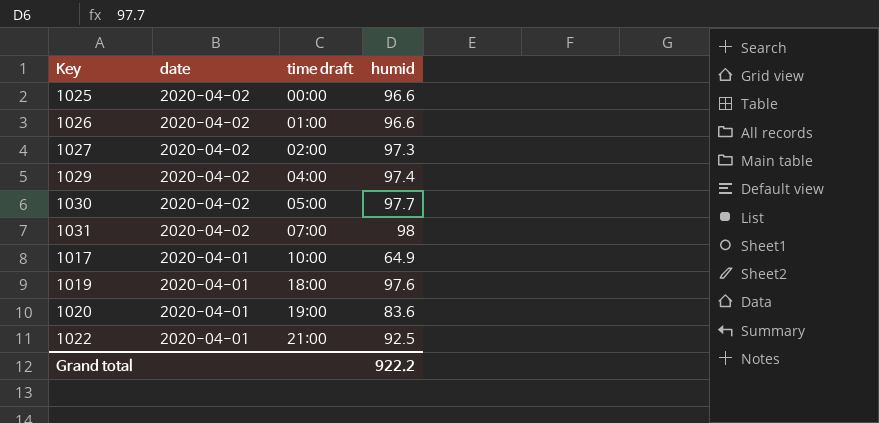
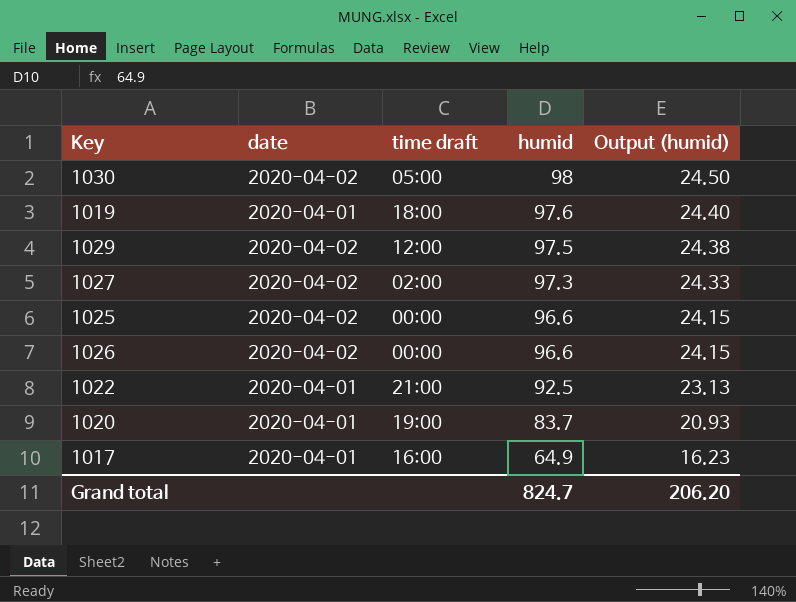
row order: date descending -> humid descending
column Output (humid) | formula: none -> [humid] * 0.25
row 1031: 2020-04-02 | 07:00 | 98 -> none
1030 | humid: 97.7 -> 98
1029 | time draft: 04:00 -> 12:00
1029 | humid: 97.4 -> 97.5
1026 | time draft: 01:00 -> 00:00
1020 | humid: 83.6 -> 83.7
1017 | time draft: 10:00 -> 16:00
Grand total | humid: 922.2 -> 824.7

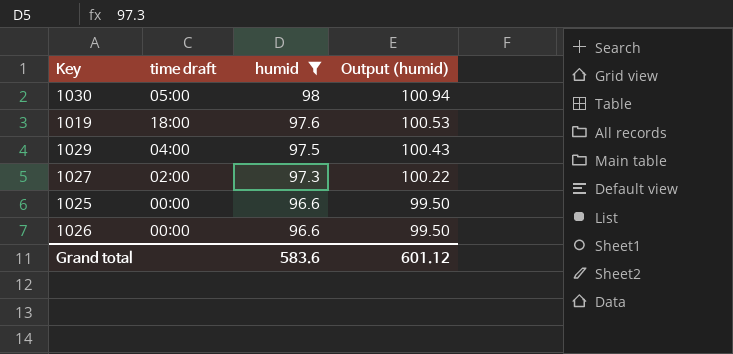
filter: none -> humid >= 96.6
column date | position: 2 -> none
column Output (humid) | formula: [humid] * 0.25 -> [humid] * 1.03
1029 | time draft: 12:00 -> 04:00
Grand total | humid: 824.7 -> 583.6
Grand total | Output (humid): 206.20 -> 601.12

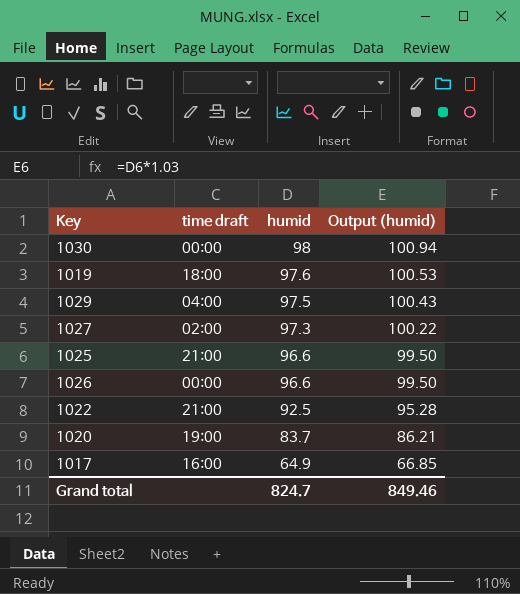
filter: humid >= 96.6 -> none
1030 | time draft: 05:00 -> 00:00
1025 | time draft: 00:00 -> 21:00
Grand total | humid: 583.6 -> 824.7
Grand total | Output (humid): 601.12 -> 849.46

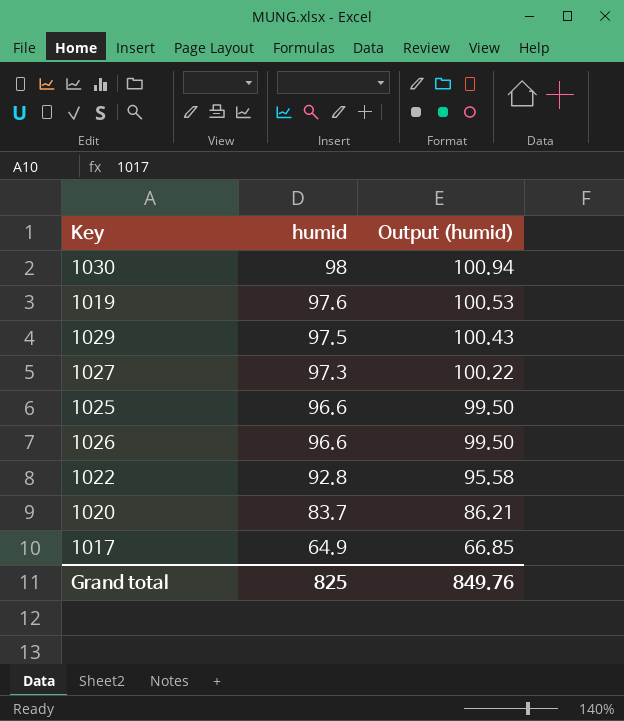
column time draft | position: 2 -> none
1022 | humid: 92.5 -> 92.8
1022 | Output (humid): 95.28 -> 95.58
Grand total | humid: 824.7 -> 825
Grand total | Output (humid): 849.46 -> 849.76

